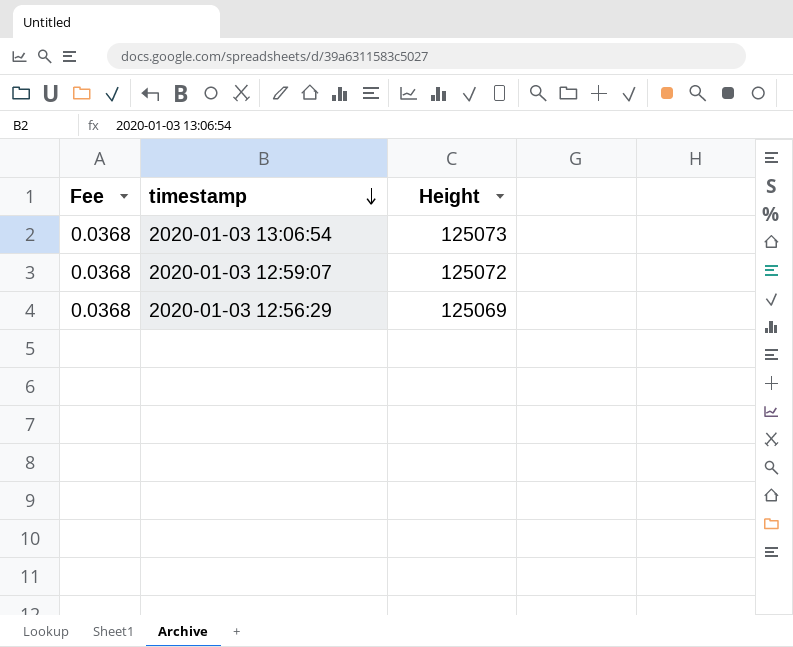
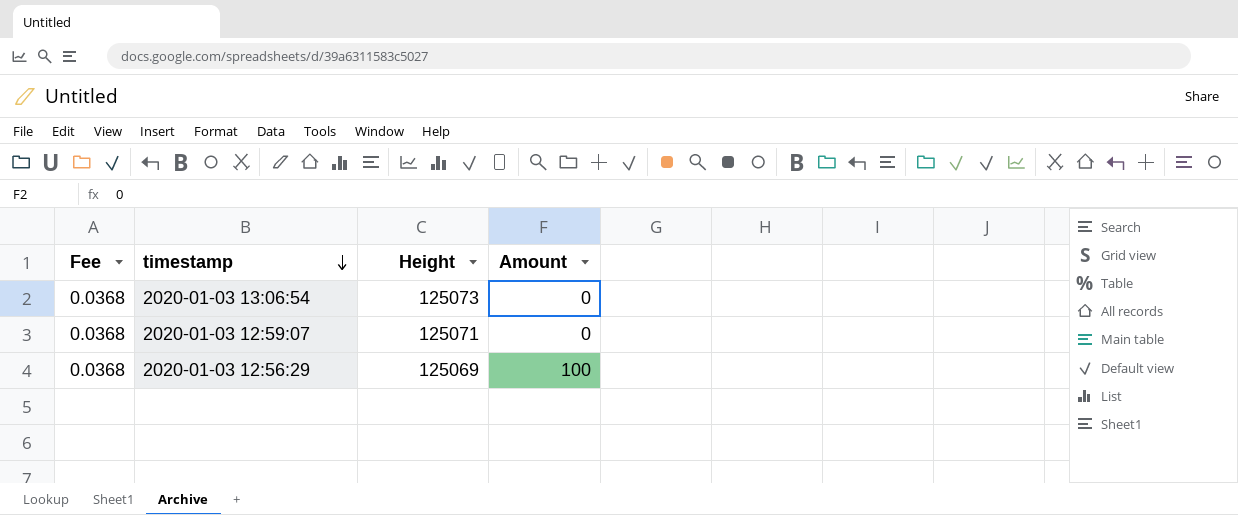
column Amount | position: none -> 4
2020-01-03 12:59:07 | Height: 125072 -> 125071

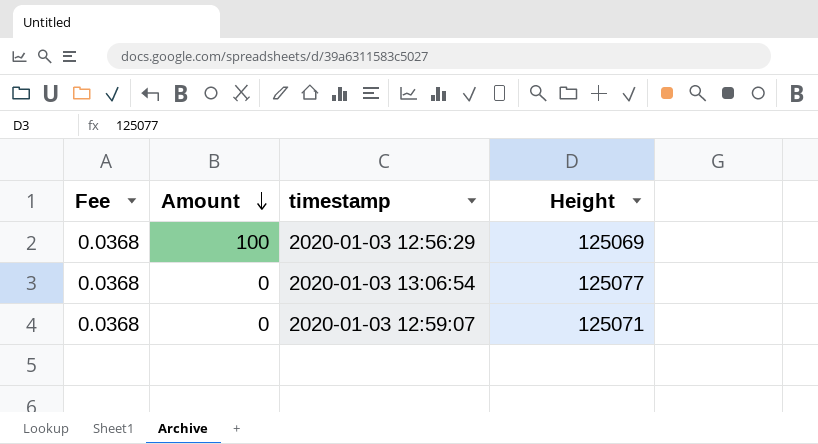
row order: timestamp descending -> Amount descending
column Amount | position: 4 -> 2
2020-01-03 13:06:54 | Height: 125073 -> 125077

